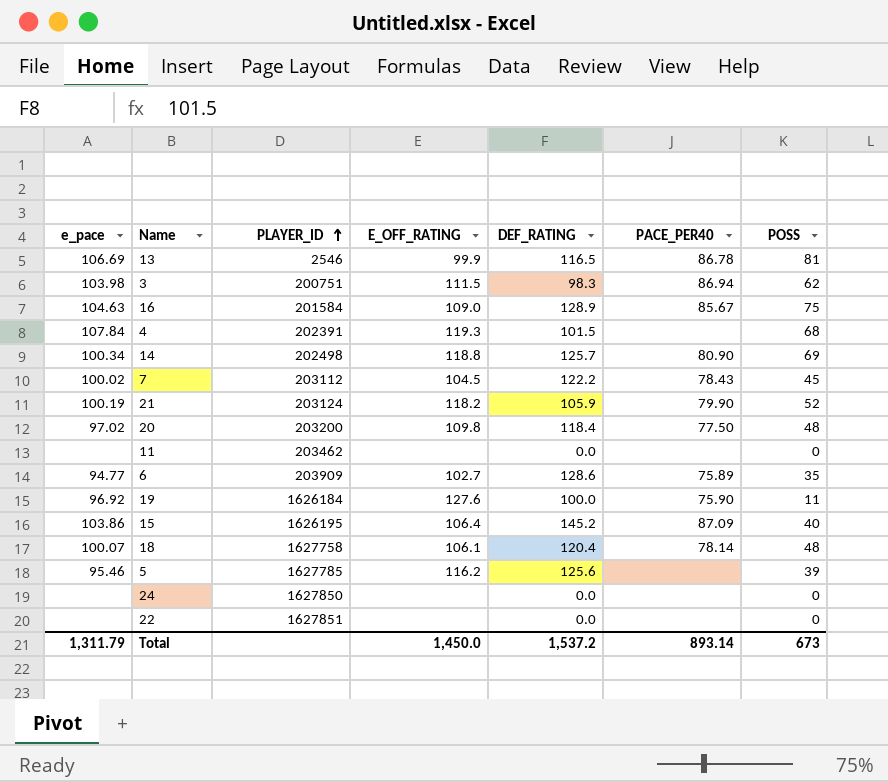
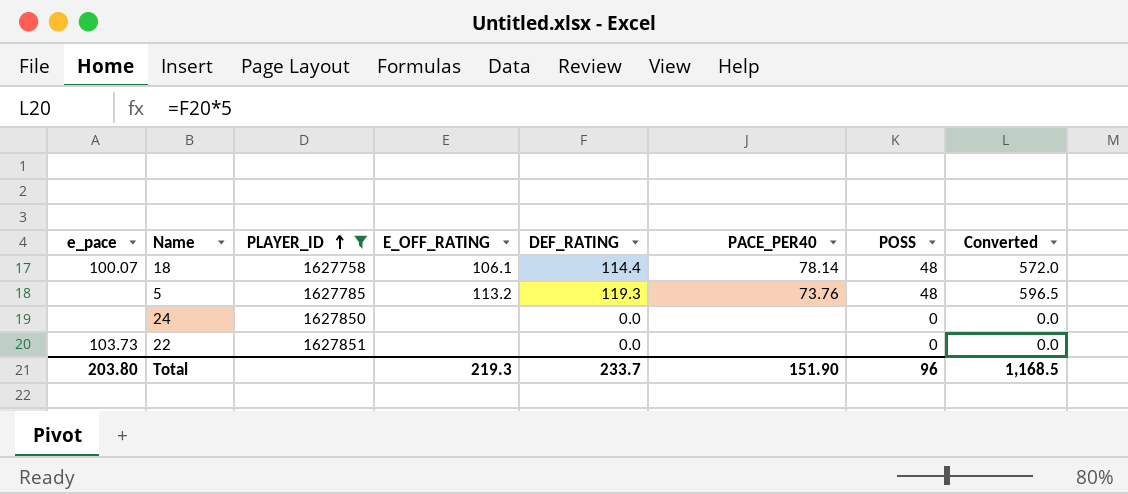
filter: none -> PLAYER_ID >= 1627758
column Converted | formula: none -> [DEF_RATING] * 5
18 | DEF_RATING: 120.4 -> 114.4
5 | e_pace: 95.46 -> none
5 | E_OFF_RATING: 116.2 -> 113.2
5 | DEF_RATING: 125.6 -> 119.3
5 | PACE_PER40: none -> 73.76
5 | POSS: 39 -> 48
22 | e_pace: none -> 103.73
Total | e_pace: 1,311.79 -> 203.80
Total | E_OFF_RATING: 1,450.0 -> 219.3
Total | DEF_RATING: 1,537.2 -> 233.7
Total | PACE_PER40: 893.14 -> 151.90
Total | POSS: 673 -> 96

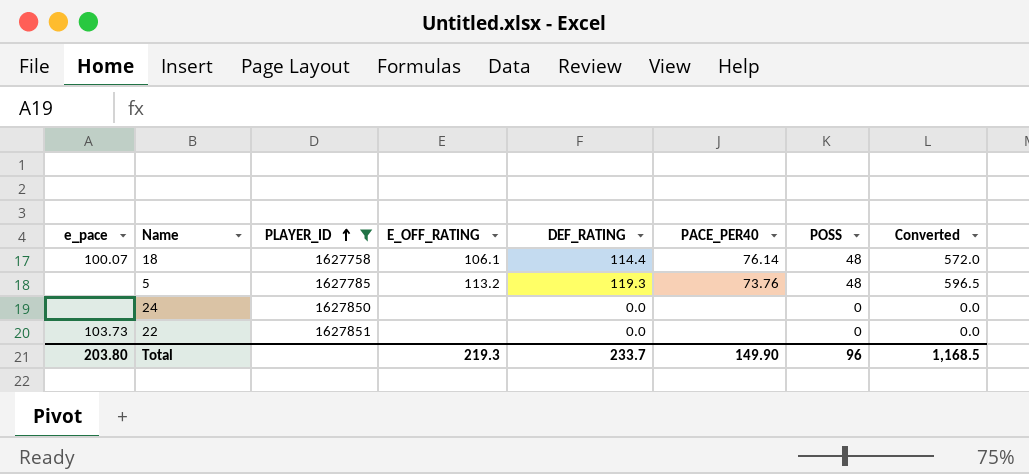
18 | PACE_PER40: 78.14 -> 76.14
Total | PACE_PER40: 151.90 -> 149.90

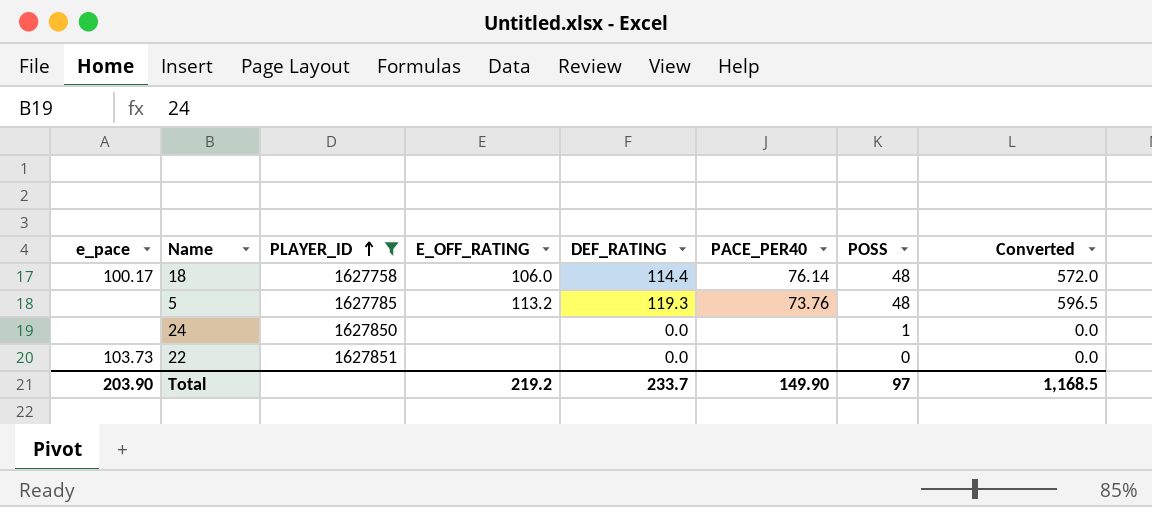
18 | e_pace: 100.07 -> 100.17
18 | E_OFF_RATING: 106.1 -> 106.0
24 | POSS: 0 -> 1
Total | e_pace: 203.80 -> 203.90
Total | E_OFF_RATING: 219.3 -> 219.2
Total | POSS: 96 -> 97

